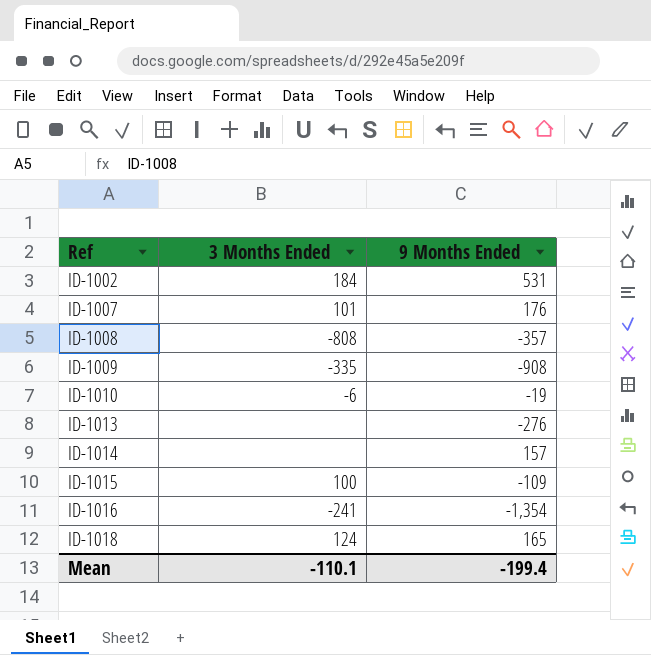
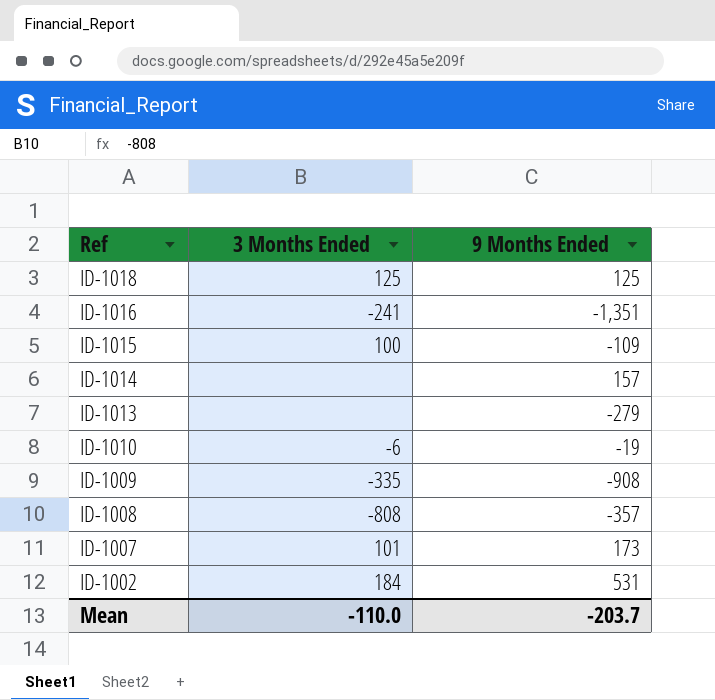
row order: Ref ascending -> Ref descending
ID-1018 | 3 Months Ended: 124 -> 125
ID-1018 | 9 Months Ended: 165 -> 125
ID-1016 | 9 Months Ended: -1,354 -> -1,351
ID-1013 | 9 Months Ended: -276 -> -279
ID-1007 | 9 Months Ended: 176 -> 173
Mean | 3 Months Ended: -110.1 -> -110.0
Mean | 9 Months Ended: -199.4 -> -203.7

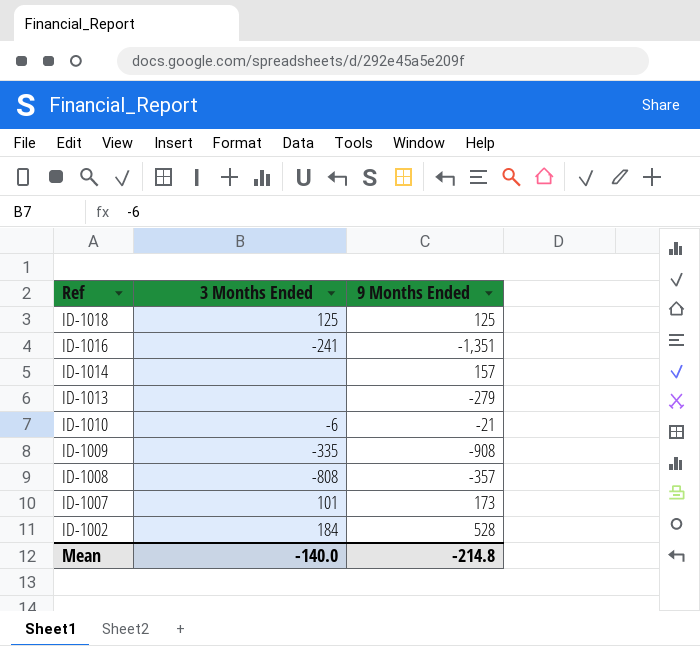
row ID-1015: 100 | -109 -> none
ID-1010 | 9 Months Ended: -19 -> -21
ID-1002 | 9 Months Ended: 531 -> 528
Mean | 3 Months Ended: -110.0 -> -140.0
Mean | 9 Months Ended: -203.7 -> -214.8

